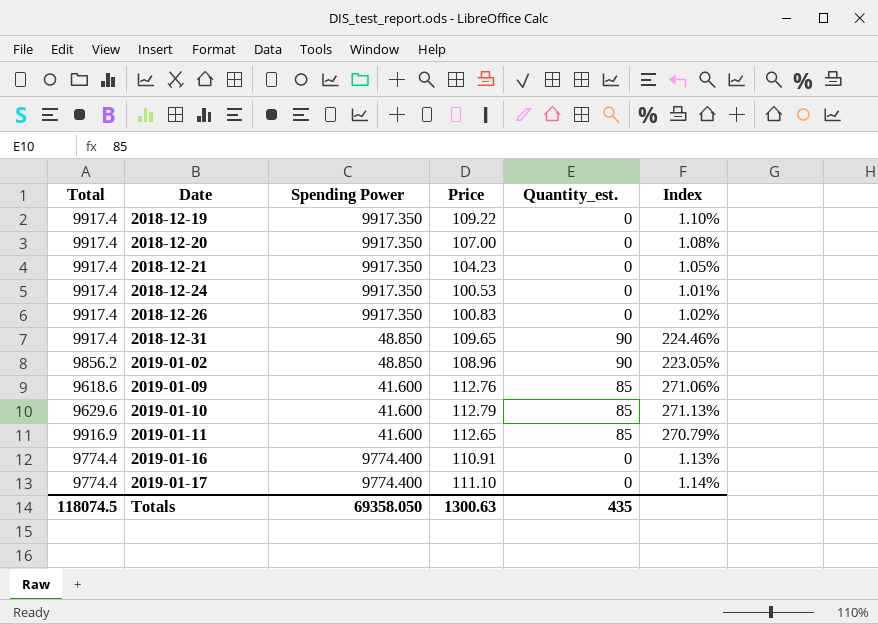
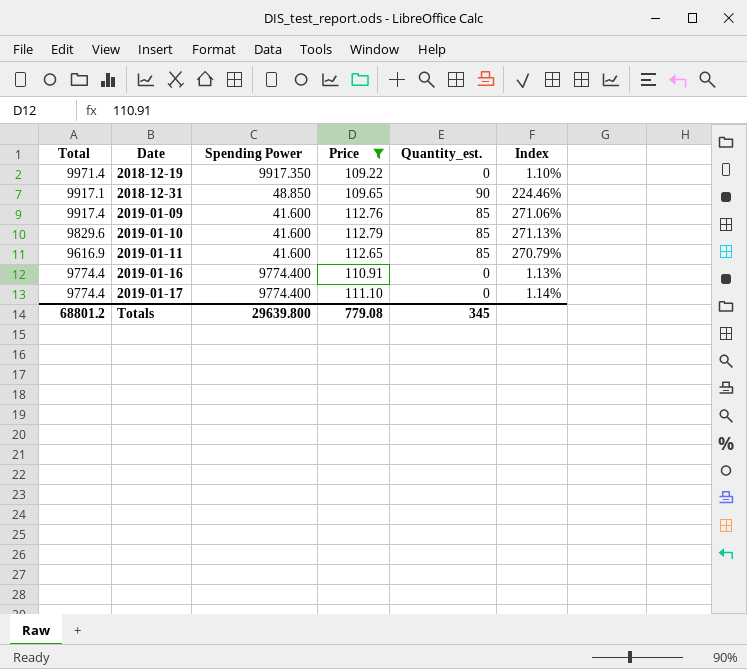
filter: none -> Price >= 109.22
2018-12-19 | Total: 9917.4 -> 9971.4
2018-12-31 | Total: 9917.4 -> 9917.1
2019-01-09 | Total: 9618.6 -> 9917.4
2019-01-10 | Total: 9629.6 -> 9829.6
2019-01-11 | Total: 9916.9 -> 9616.9
Totals | Total: 118074.5 -> 68801.2
Totals | Spending Power: 69358.050 -> 29639.800
Totals | Price: 1300.63 -> 779.08
Totals | Quantity_est.: 435 -> 345

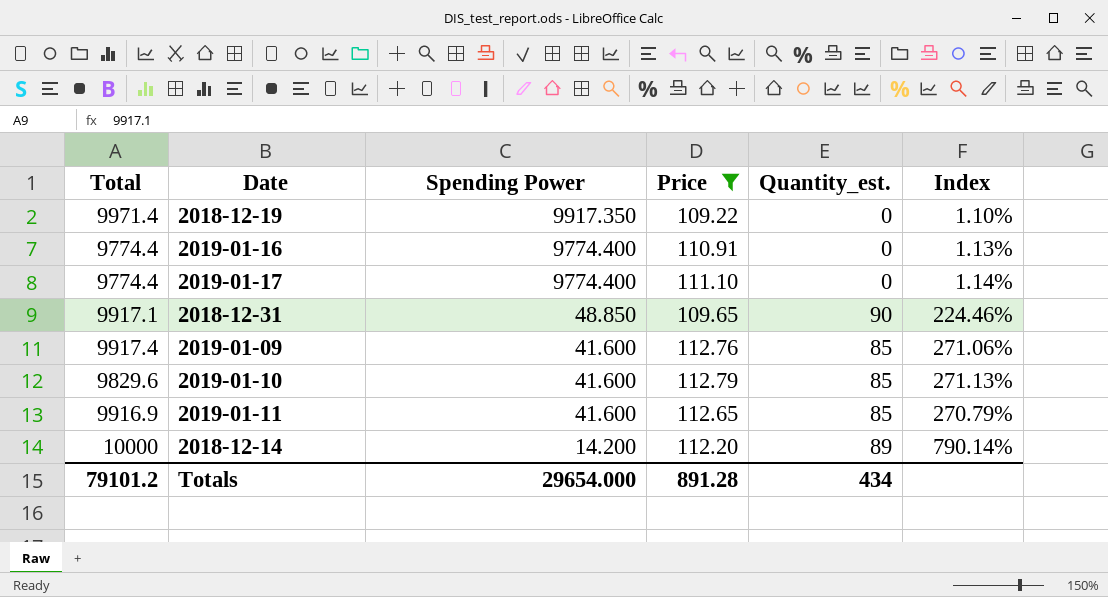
row order: Date ascending -> Spending Power descending
2019-01-11 | Total: 9616.9 -> 9916.9
row 2018-12-14: none -> 10000 | 14.200 | 112.20 | 89 | 790.14%
Totals | Total: 68801.2 -> 79101.2
Totals | Spending Power: 29639.800 -> 29654.000
Totals | Price: 779.08 -> 891.28
Totals | Quantity_est.: 345 -> 434

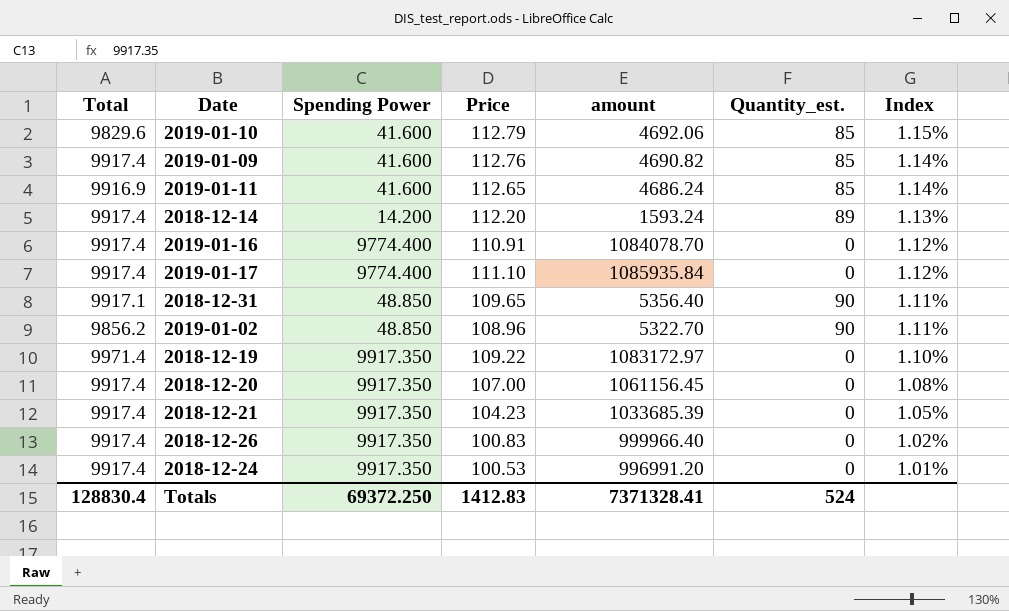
filter: Price >= 109.22 -> none
row order: Spending Power descending -> Index descending
column amount | formula: none -> [Spending Power] * [Price]
column Index | formula: [Price] / [Spending Power] -> [Price] / [Total]
2018-12-14 | Total: 10000 -> 9917.4
2019-01-16 | Total: 9774.4 -> 9917.4
2019-01-17 | Total: 9774.4 -> 9917.4
Totals | Total: 79101.2 -> 128830.4
Totals | Spending Power: 29654.000 -> 69372.250
Totals | Price: 891.28 -> 1412.83
Totals | Quantity_est.: 434 -> 524

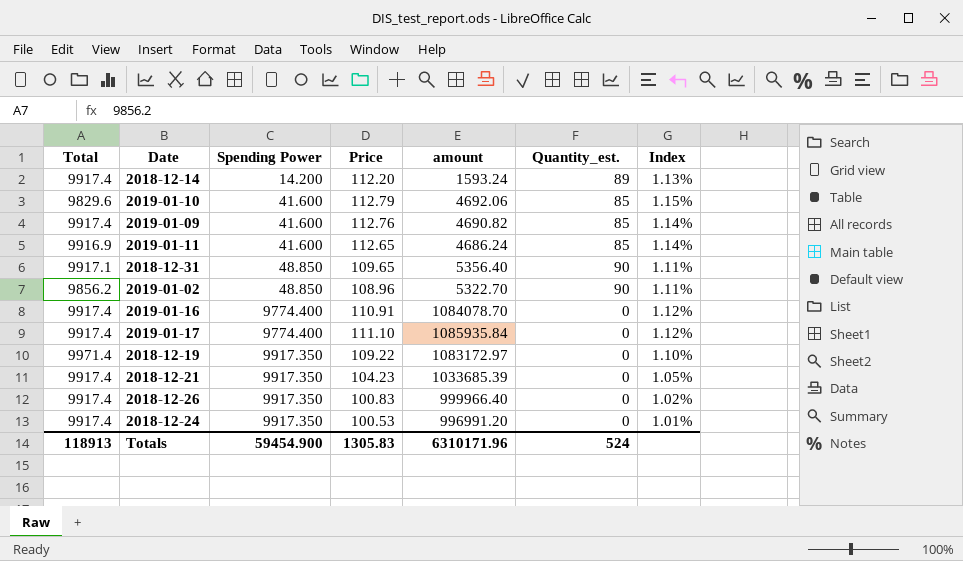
row order: Index descending -> Spending Power ascending
row 2018-12-20: 9917.4 | 9917.350 | 107.00 | 1061156.45 | 0 | 1.08% -> none
Totals | Total: 128830.4 -> 118913
Totals | Spending Power: 69372.250 -> 59454.900
Totals | Price: 1412.83 -> 1305.83
Totals | amount: 7371328.41 -> 6310171.96

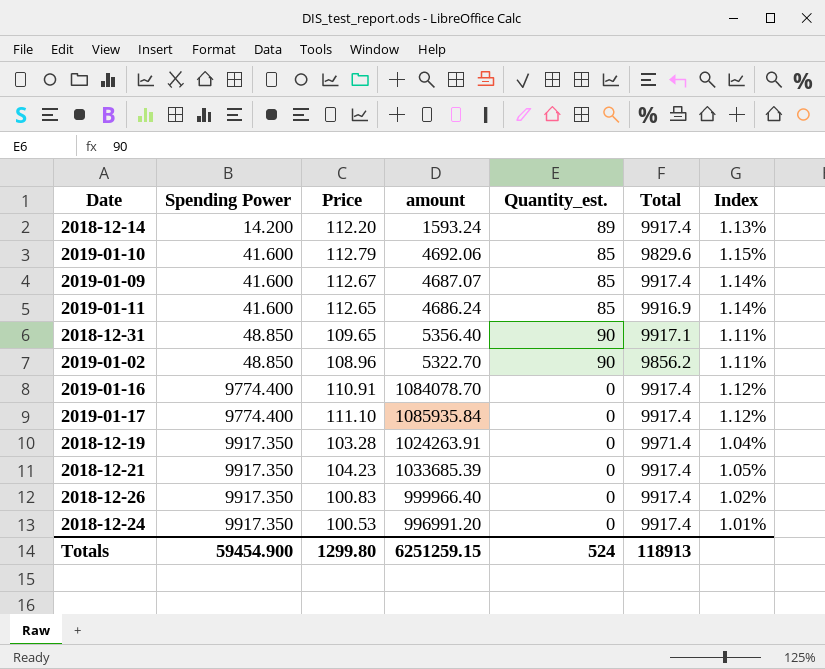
column Total | position: 1 -> 6
2019-01-09 | Price: 112.76 -> 112.67
2019-01-09 | amount: 4690.82 -> 4687.07
2018-12-19 | Price: 109.22 -> 103.28
2018-12-19 | amount: 1083172.97 -> 1024263.91
2018-12-19 | Index: 1.10% -> 1.04%
Totals | Price: 1305.83 -> 1299.80
Totals | amount: 6310171.96 -> 6251259.15

